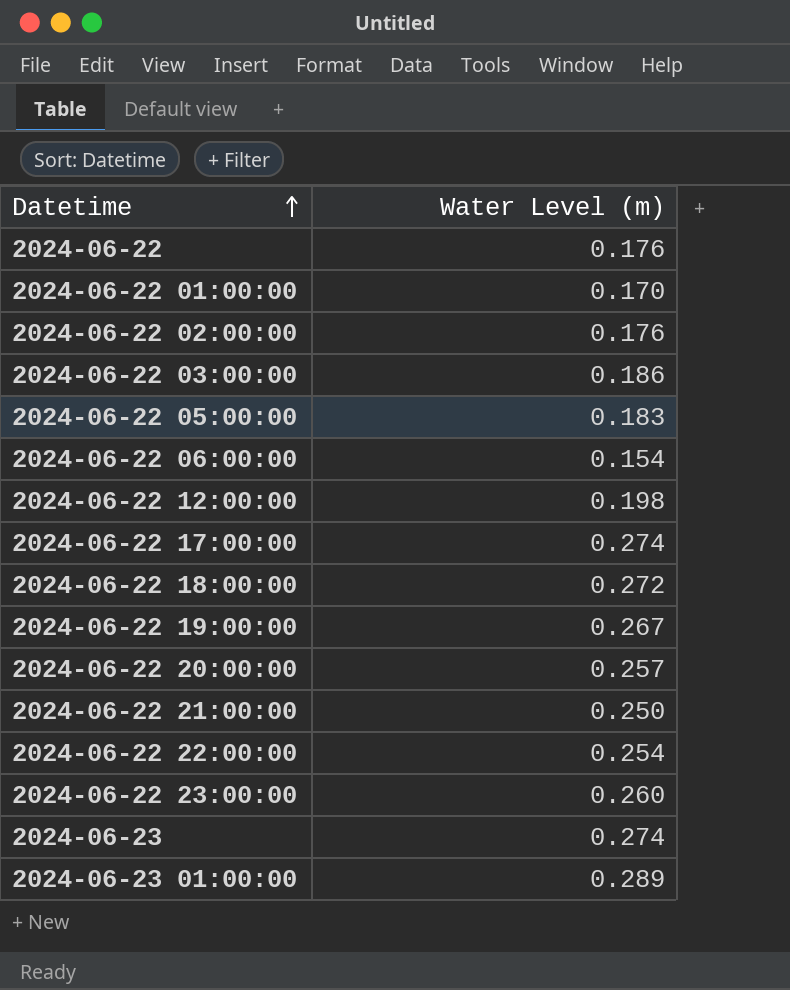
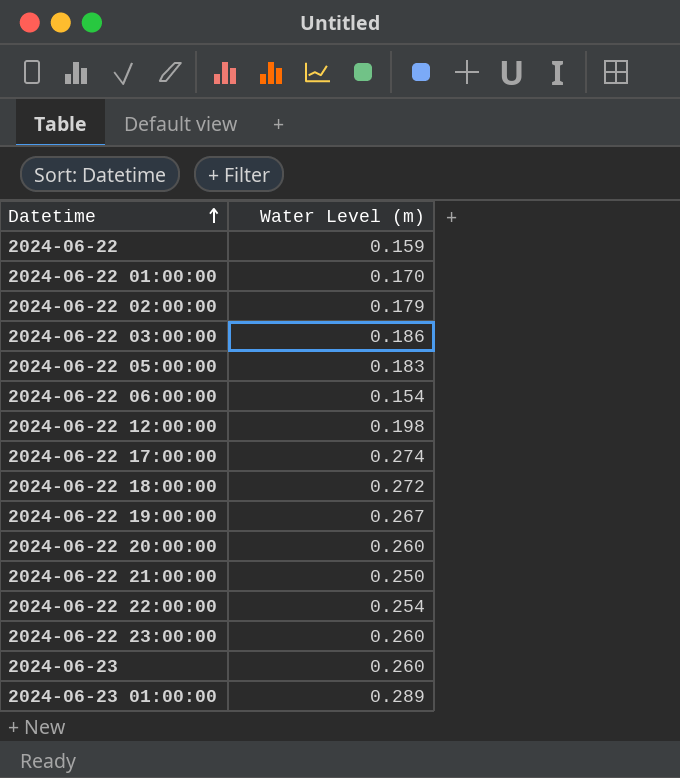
2024-06-22 | Water Level (m): 0.176 -> 0.159
2024-06-22 02:00:00 | Water Level (m): 0.176 -> 0.179
2024-06-22 20:00:00 | Water Level (m): 0.257 -> 0.260
2024-06-23 | Water Level (m): 0.274 -> 0.260

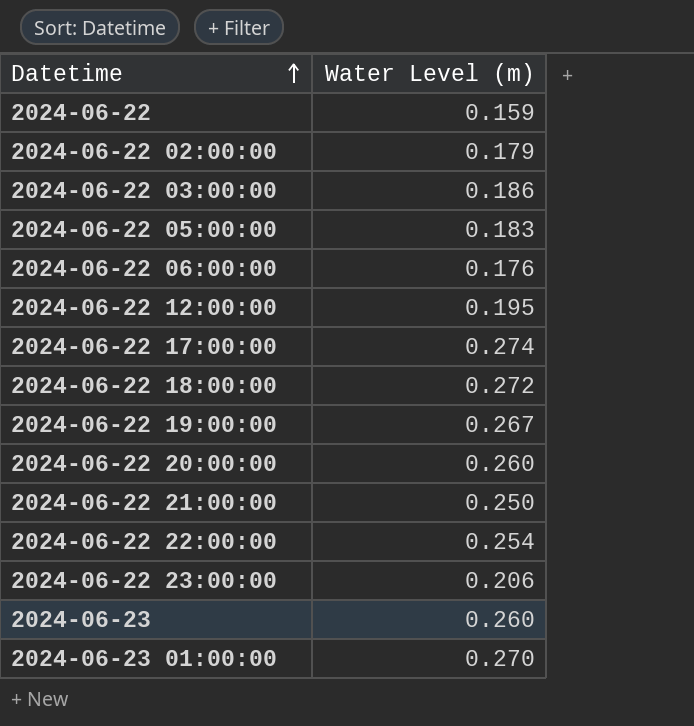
row 2024-06-22 01:00:00: 0.170 -> none
2024-06-22 06:00:00 | Water Level (m): 0.154 -> 0.176
2024-06-22 12:00:00 | Water Level (m): 0.198 -> 0.195
2024-06-22 23:00:00 | Water Level (m): 0.260 -> 0.206
2024-06-23 01:00:00 | Water Level (m): 0.289 -> 0.270

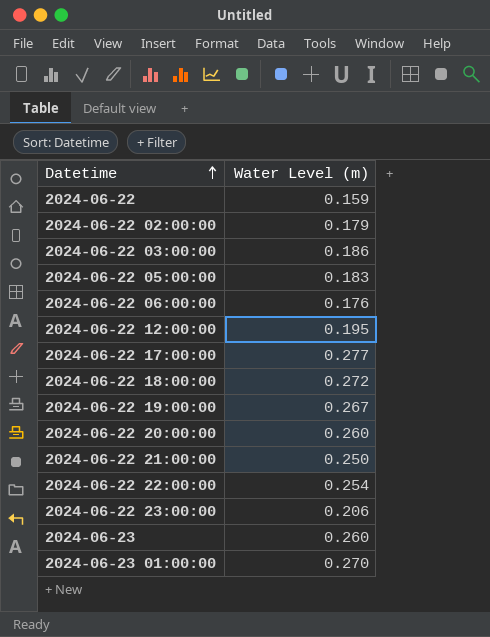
2024-06-22 17:00:00 | Water Level (m): 0.274 -> 0.277

